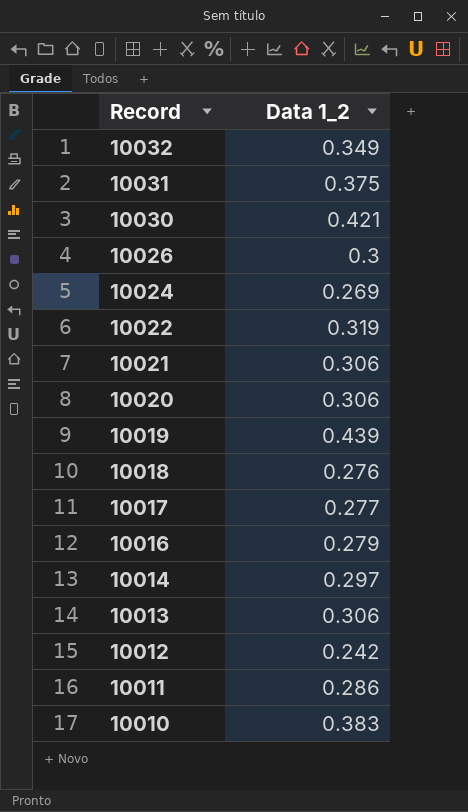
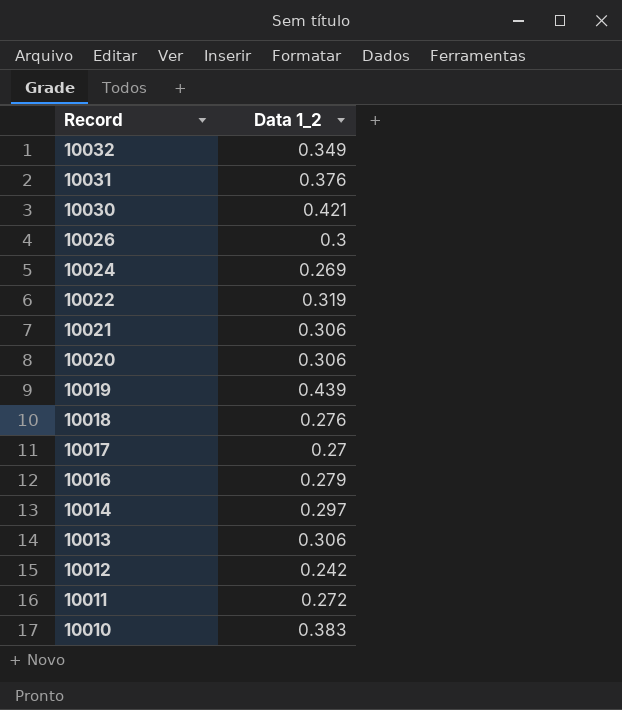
10031 | Data 1_2: 0.375 -> 0.376
10017 | Data 1_2: 0.277 -> 0.27
10011 | Data 1_2: 0.286 -> 0.272

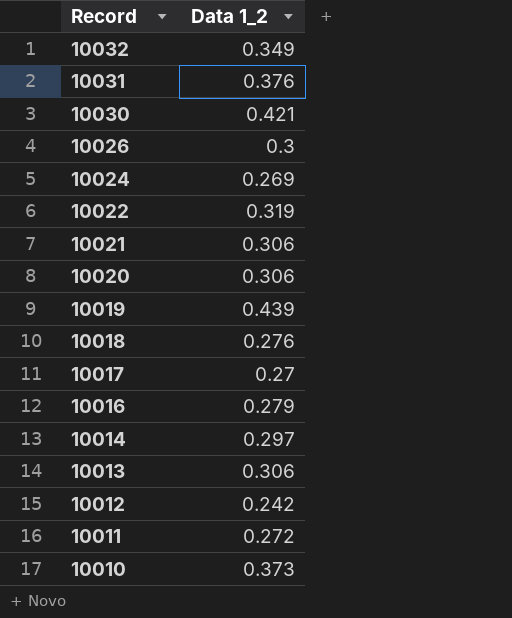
10010 | Data 1_2: 0.383 -> 0.373

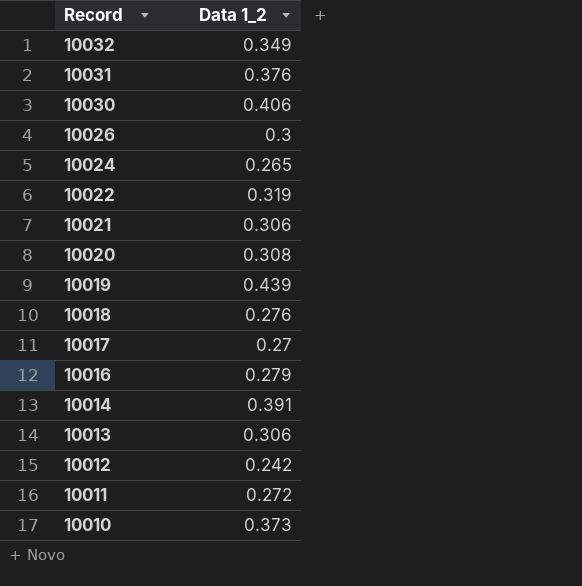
10030 | Data 1_2: 0.421 -> 0.406
10024 | Data 1_2: 0.269 -> 0.265
10020 | Data 1_2: 0.306 -> 0.308
10014 | Data 1_2: 0.297 -> 0.391

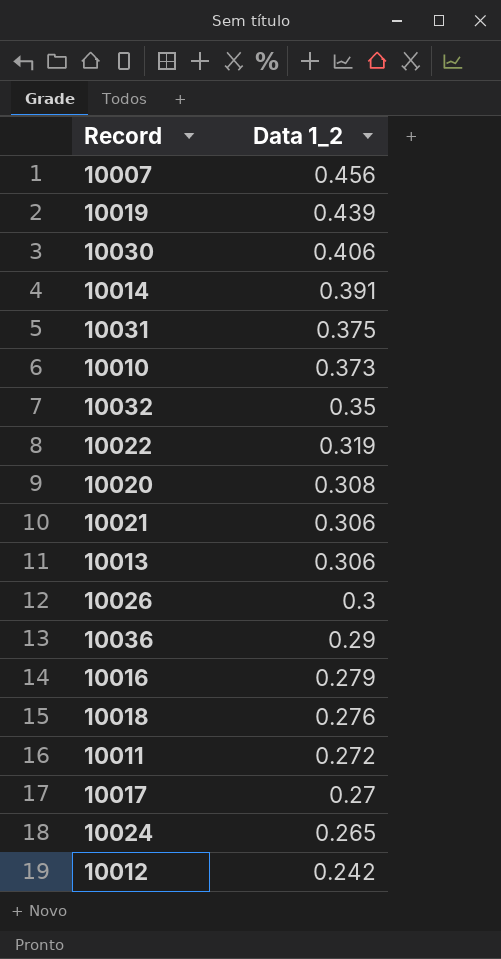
row order: Record descending -> Data 1_2 descending
row 10007: none -> 0.456
10031 | Data 1_2: 0.376 -> 0.375
10032 | Data 1_2: 0.349 -> 0.35
row 10036: none -> 0.29

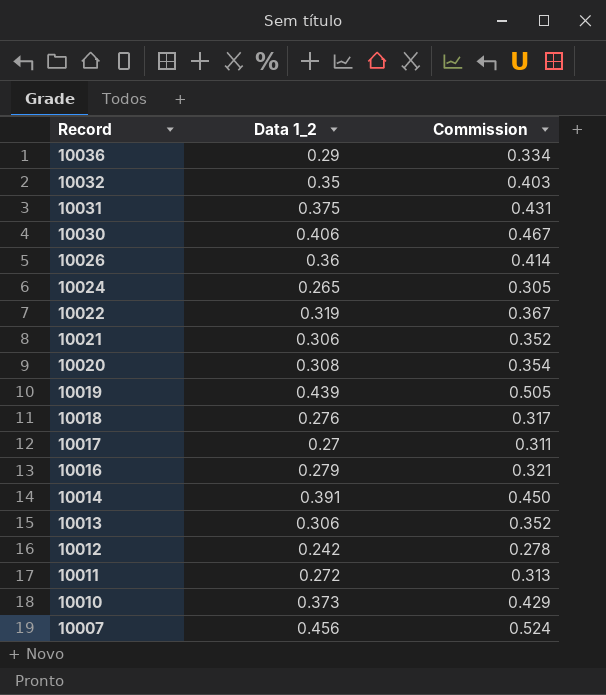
row order: Data 1_2 descending -> Record descending
column Commission | formula: none -> [Data 1_2] * 1.15
10026 | Data 1_2: 0.3 -> 0.36

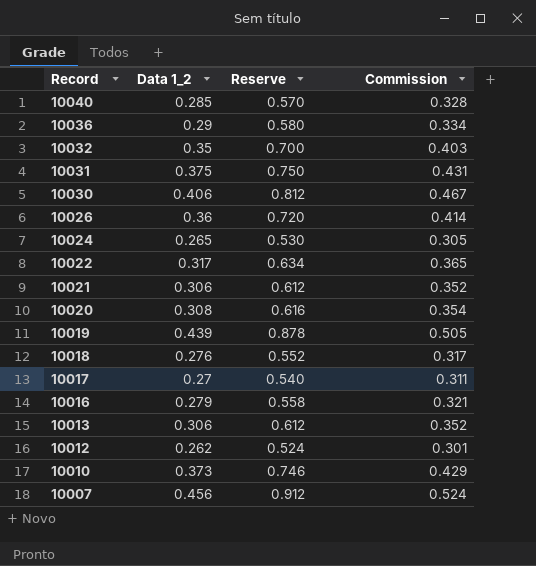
column Reserve | formula: none -> [Data 1_2] * 2
row 10014: 0.391 | 0.450 -> none
row 10011: 0.272 | 0.313 -> none
row 10040: none -> 0.285 | 0.570 | 0.328
10022 | Data 1_2: 0.319 -> 0.317
10022 | Commission: 0.367 -> 0.365
10012 | Data 1_2: 0.242 -> 0.262
10012 | Commission: 0.278 -> 0.301

